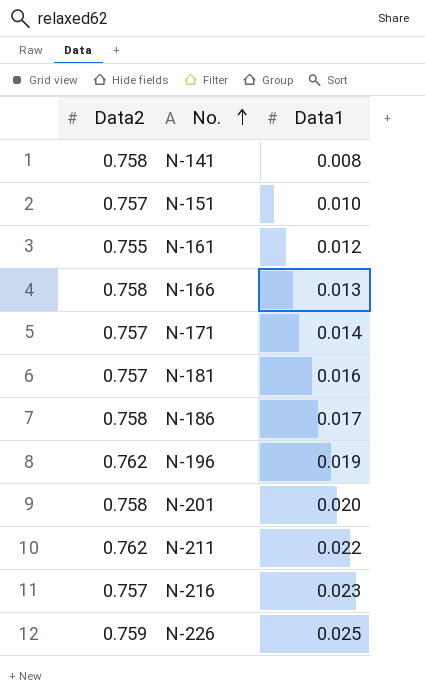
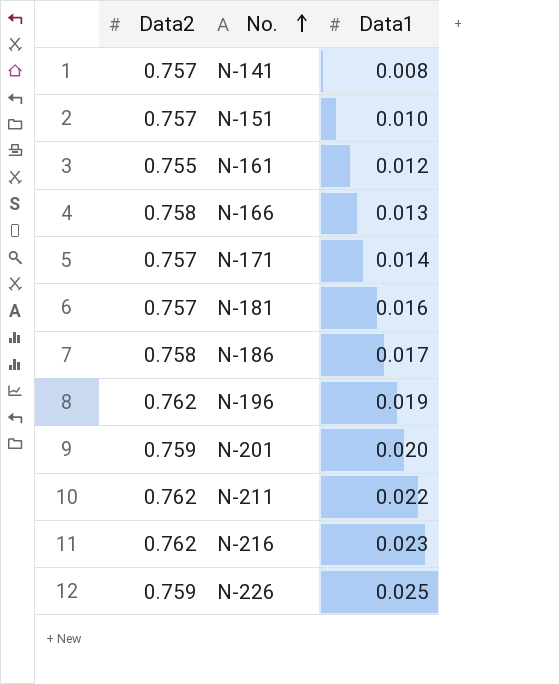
N-141 | Data2: 0.758 -> 0.757
N-201 | Data2: 0.758 -> 0.759
N-216 | Data2: 0.757 -> 0.762

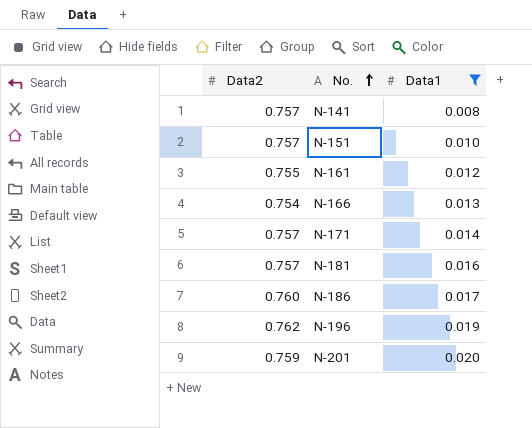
filter: none -> Data1 <= 0.020
N-166 | Data2: 0.758 -> 0.754
N-186 | Data2: 0.758 -> 0.760

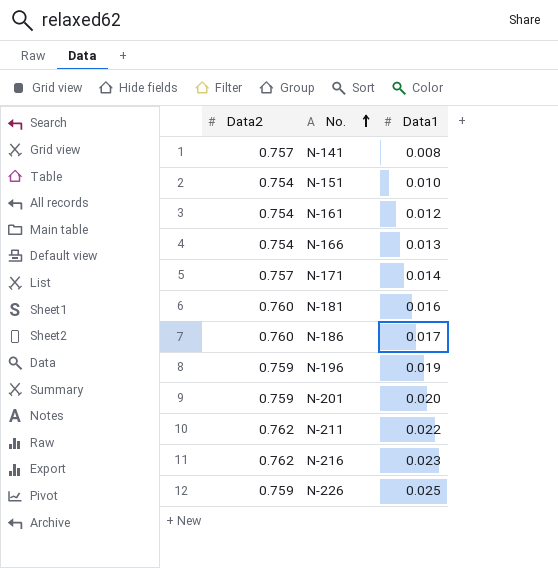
filter: Data1 <= 0.020 -> none
N-151 | Data2: 0.757 -> 0.754
N-161 | Data2: 0.755 -> 0.754
N-181 | Data2: 0.757 -> 0.760
N-196 | Data2: 0.762 -> 0.759

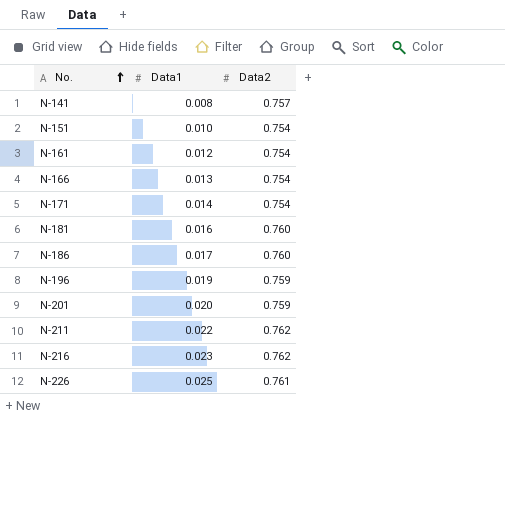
column Data2 | position: 1 -> 3
N-171 | Data2: 0.757 -> 0.754
N-226 | Data2: 0.759 -> 0.761

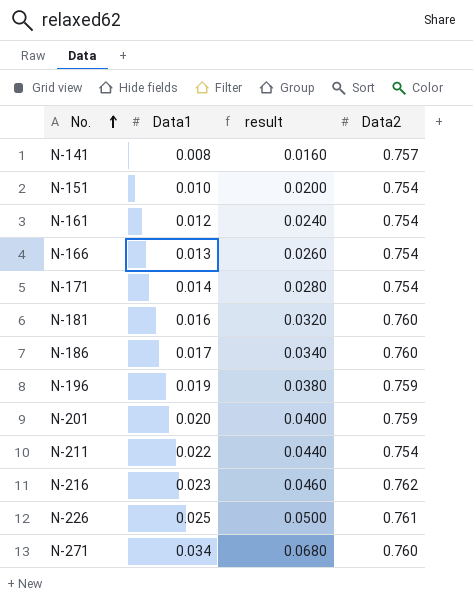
column result | formula: none -> [Data1] * 2
N-211 | Data2: 0.762 -> 0.754
row N-271: none -> 0.034 | 0.0680 | 0.760

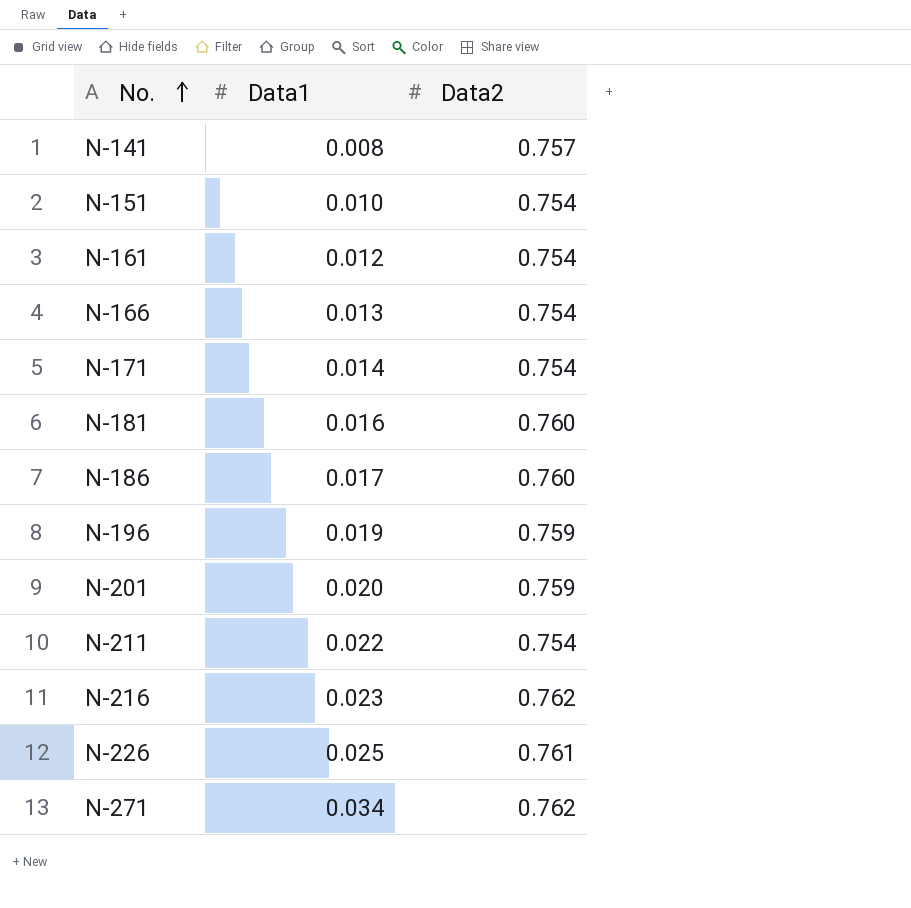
column result | formula: [Data1] * 2 -> none
N-271 | Data2: 0.760 -> 0.762

